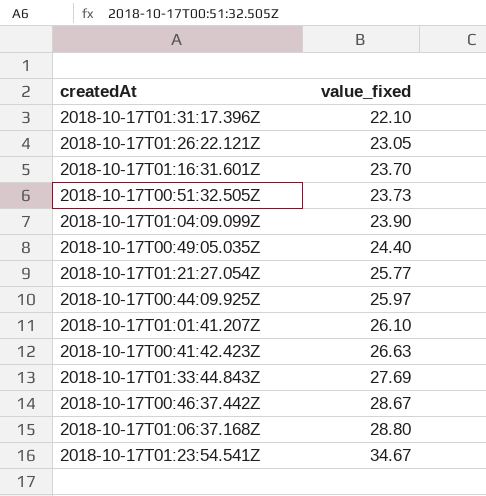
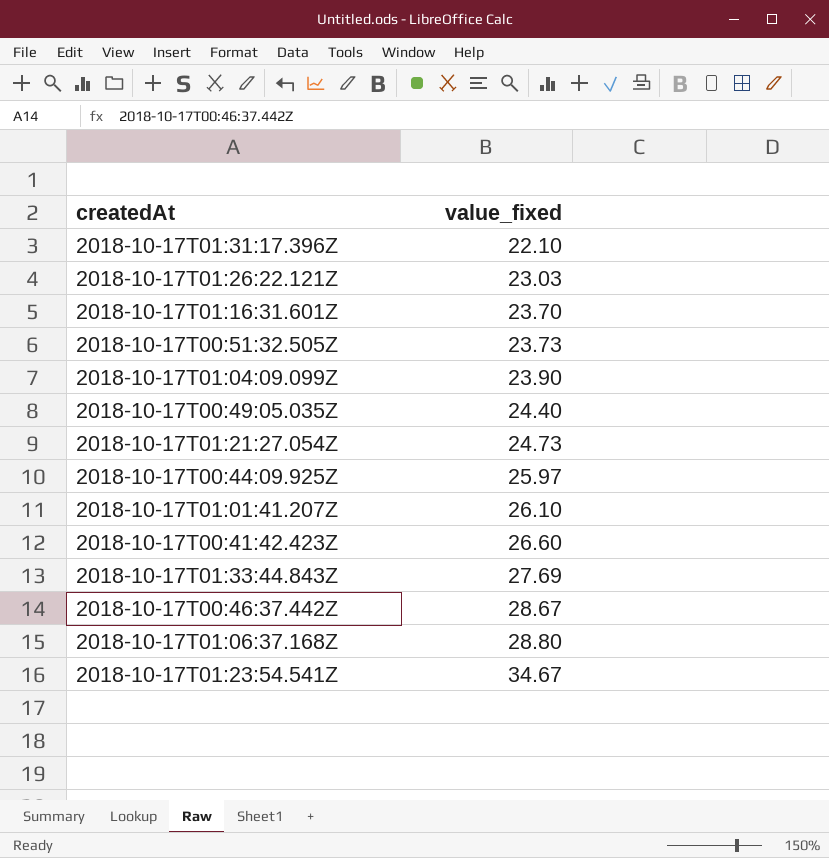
2018-10-17T01:26:22.121Z | value_fixed: 23.05 -> 23.03
2018-10-17T01:21:27.054Z | value_fixed: 25.77 -> 24.73
2018-10-17T00:41:42.423Z | value_fixed: 26.63 -> 26.60

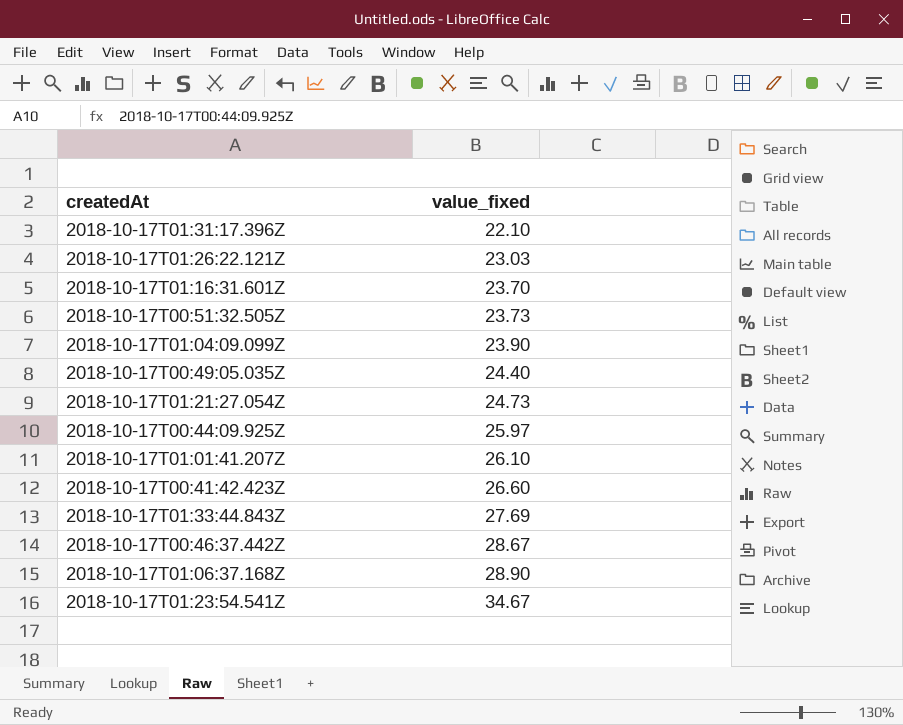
2018-10-17T01:06:37.168Z | value_fixed: 28.80 -> 28.90

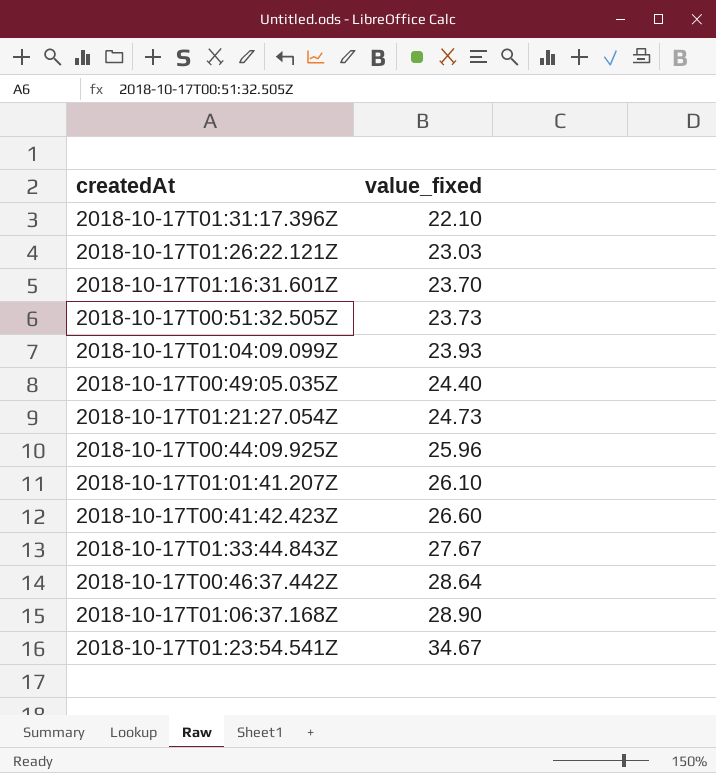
2018-10-17T01:04:09.099Z | value_fixed: 23.90 -> 23.93
2018-10-17T00:44:09.925Z | value_fixed: 25.97 -> 25.96
2018-10-17T01:33:44.843Z | value_fixed: 27.69 -> 27.67
2018-10-17T00:46:37.442Z | value_fixed: 28.67 -> 28.64

